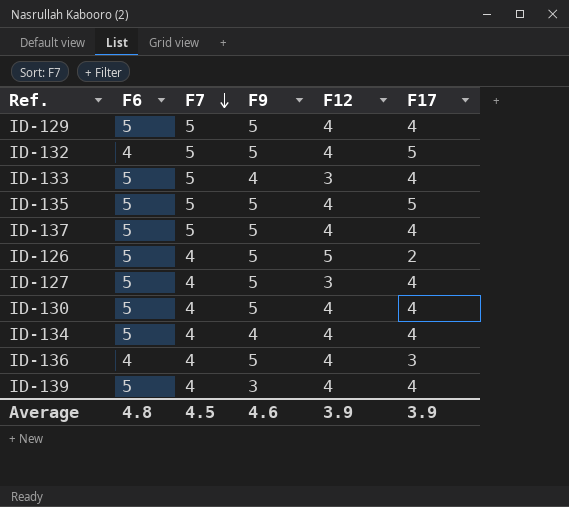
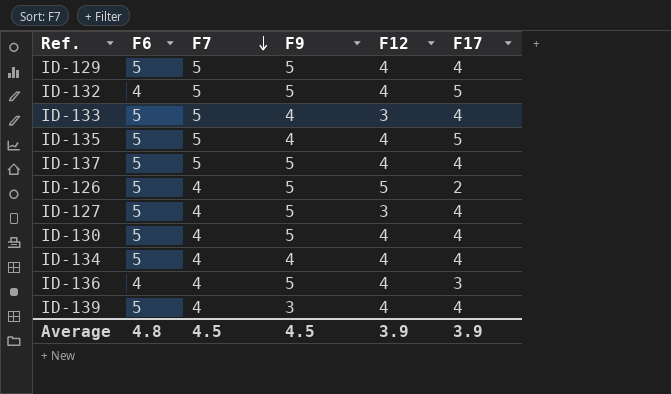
ID-135 | F9: 5 -> 4
Average | F9: 4.6 -> 4.5

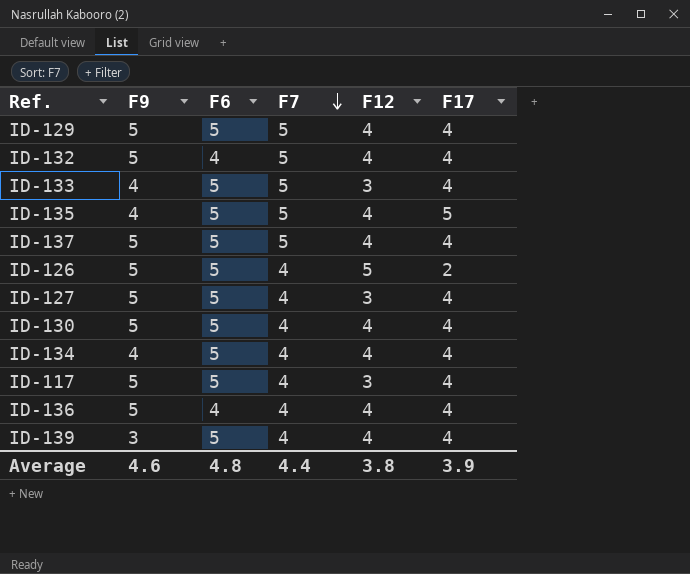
column F9 | position: 4 -> 2
ID-132 | F17: 5 -> 4
row ID-117: none -> 5 | 5 | 4 | 3 | 4
ID-136 | F17: 3 -> 4
Average | F9: 4.5 -> 4.6
Average | F7: 4.5 -> 4.4
Average | F12: 3.9 -> 3.8

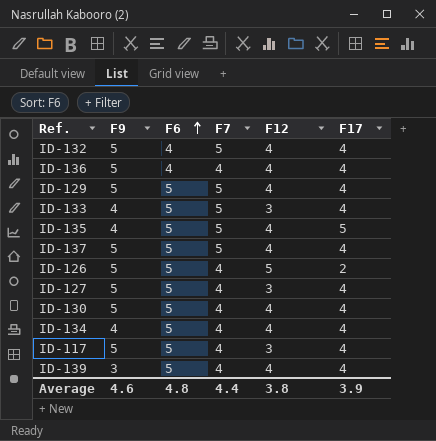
row order: F7 descending -> F6 ascending

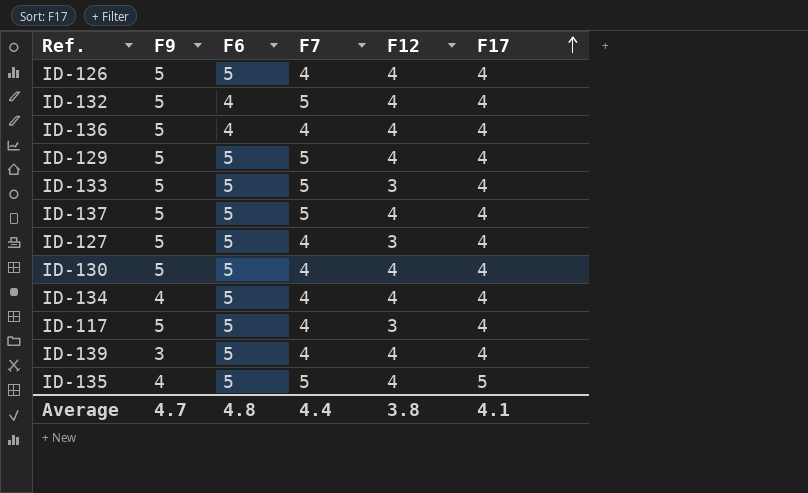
row order: F6 ascending -> F17 ascending
ID-126 | F12: 5 -> 4
ID-126 | F17: 2 -> 4
ID-133 | F9: 4 -> 5
Average | F9: 4.6 -> 4.7
Average | F17: 3.9 -> 4.1

